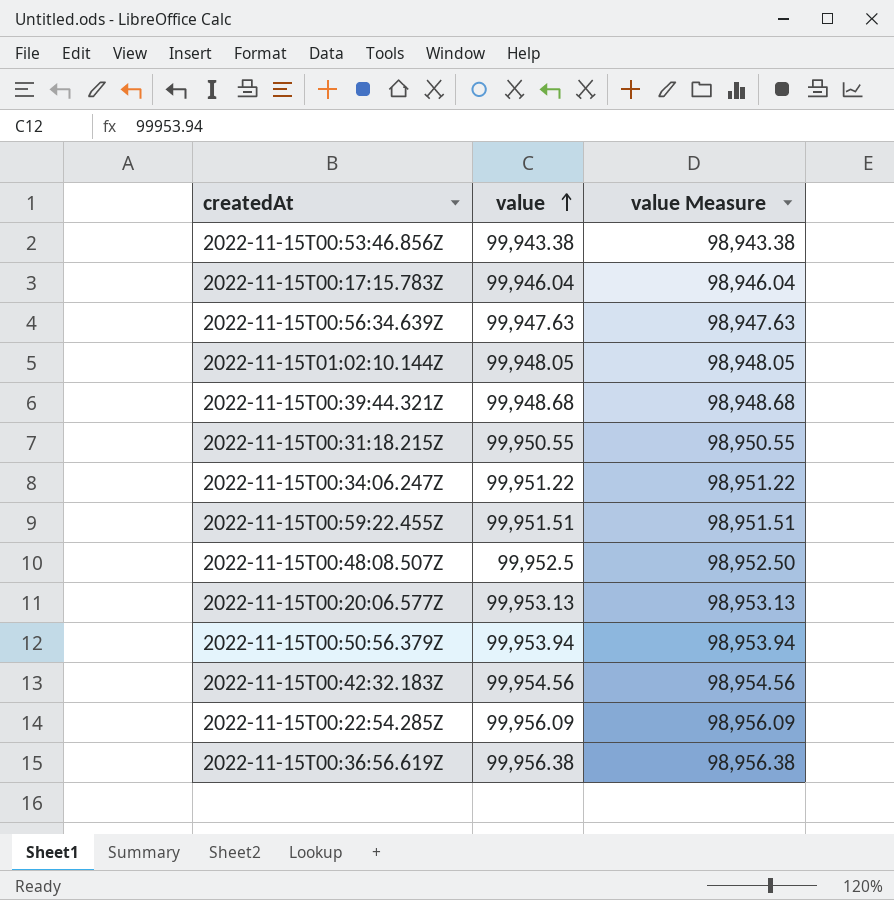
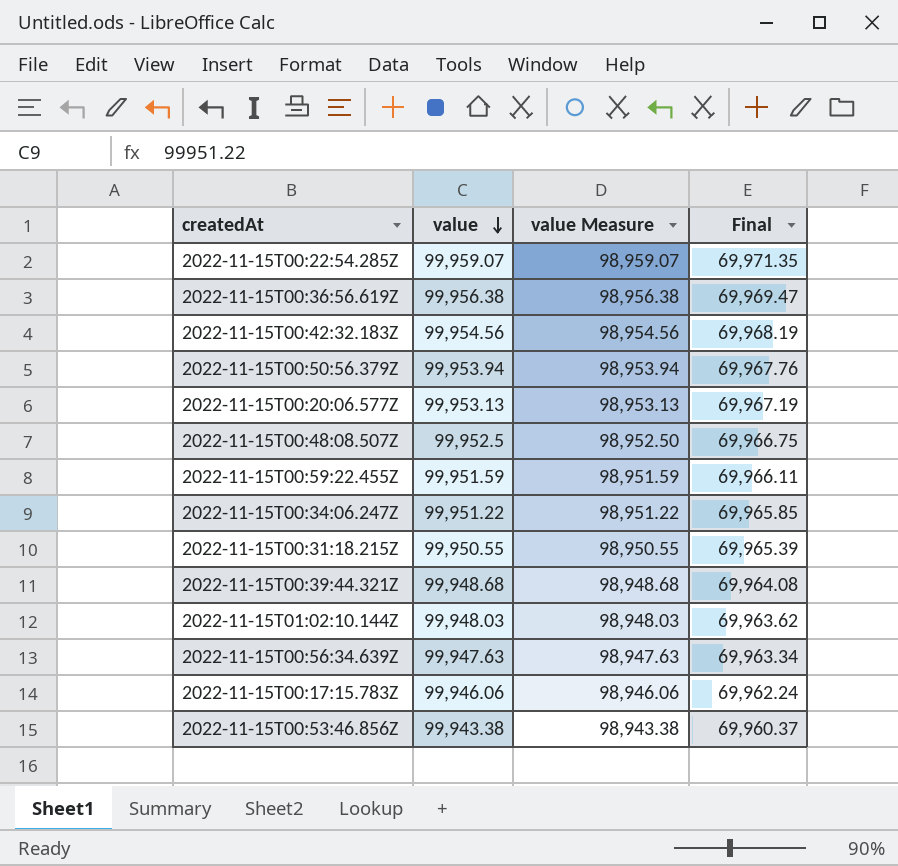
row order: value ascending -> value descending
column Final | formula: none -> [value] * 0.7
2022-11-15T00:22:54.285Z | value: 99,956.09 -> 99,959.07
2022-11-15T00:22:54.285Z | value Measure: 98,956.09 -> 98,959.07
2022-11-15T00:59:22.455Z | value: 99,951.51 -> 99,951.59
2022-11-15T00:59:22.455Z | value Measure: 98,951.51 -> 98,951.59
2022-11-15T01:02:10.144Z | value: 99,948.05 -> 99,948.03
2022-11-15T01:02:10.144Z | value Measure: 98,948.05 -> 98,948.03
2022-11-15T00:17:15.783Z | value: 99,946.04 -> 99,946.06
2022-11-15T00:17:15.783Z | value Measure: 98,946.04 -> 98,946.06

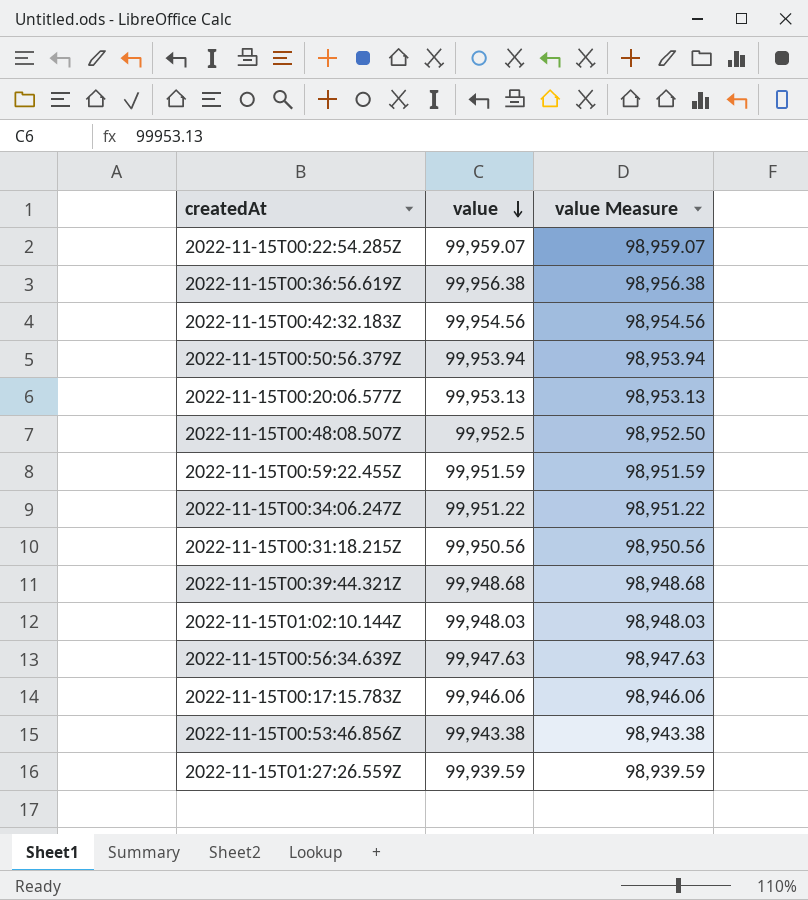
column Final | formula: [value] * 0.7 -> none
2022-11-15T00:31:18.215Z | value: 99,950.55 -> 99,950.56
2022-11-15T00:31:18.215Z | value Measure: 98,950.55 -> 98,950.56
row 2022-11-15T01:27:26.559Z: none -> 99,939.59 | 98,939.59

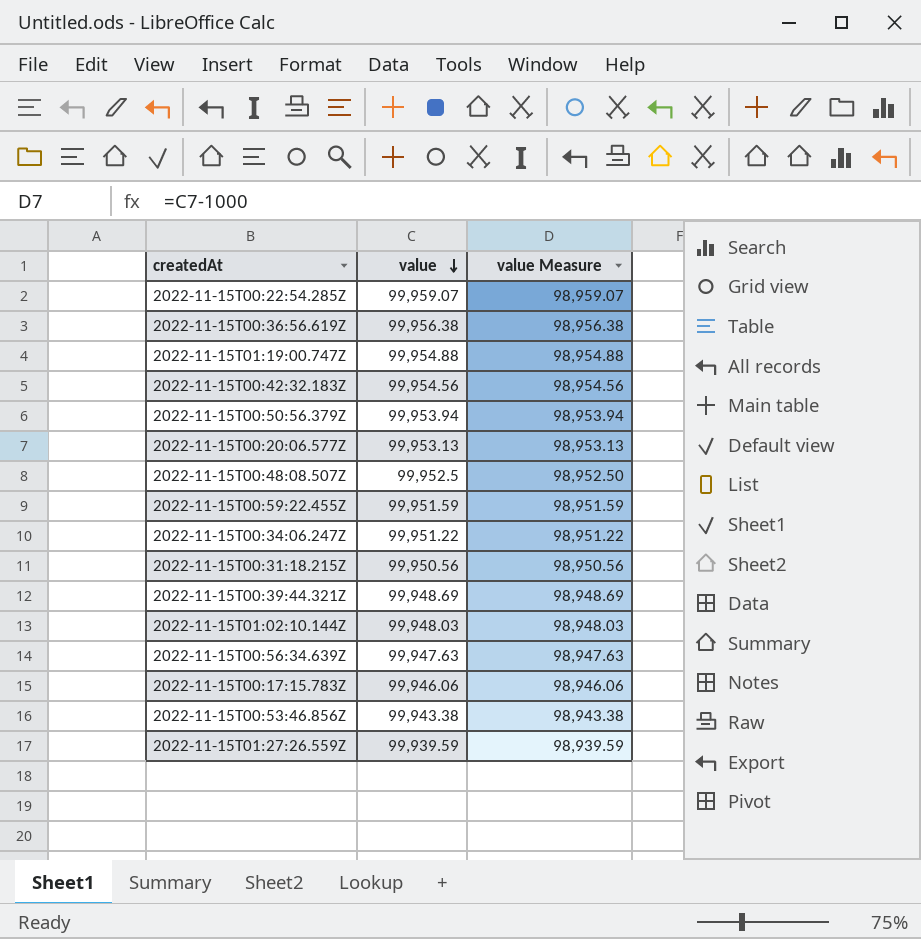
row 2022-11-15T01:19:00.747Z: none -> 99,954.88 | 98,954.88
2022-11-15T00:39:44.321Z | value: 99,948.68 -> 99,948.69
2022-11-15T00:39:44.321Z | value Measure: 98,948.68 -> 98,948.69

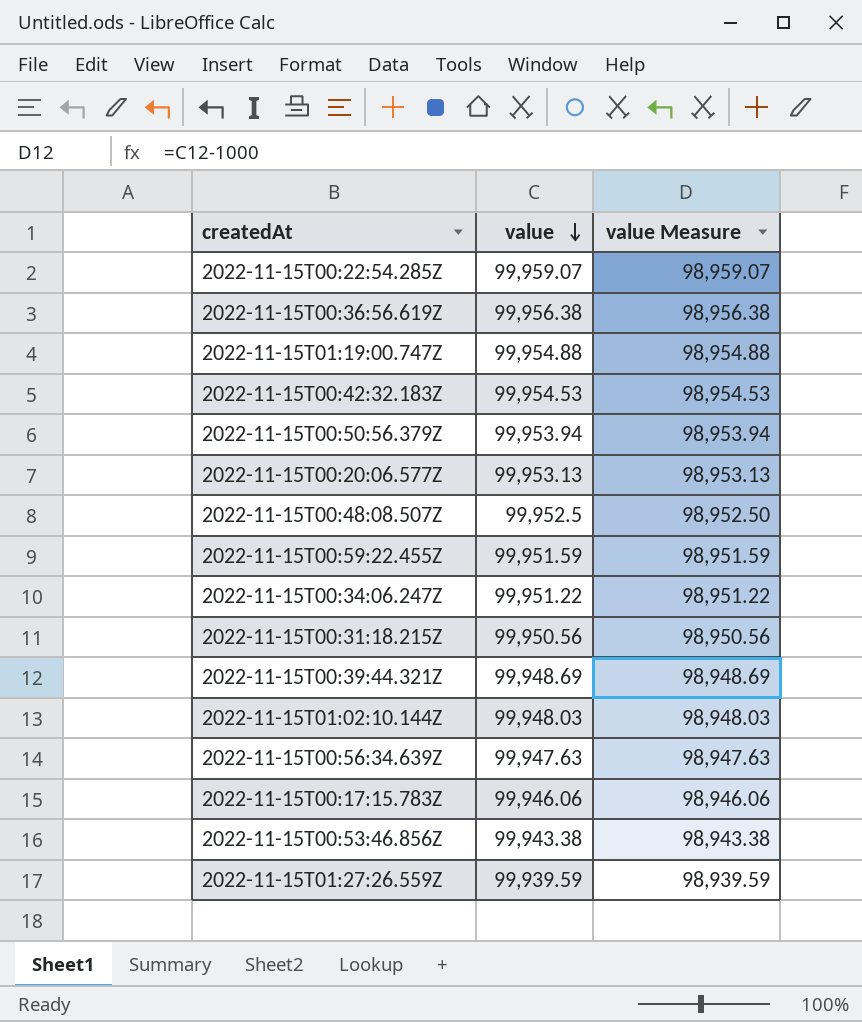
2022-11-15T00:42:32.183Z | value: 99,954.56 -> 99,954.53
2022-11-15T00:42:32.183Z | value Measure: 98,954.56 -> 98,954.53

